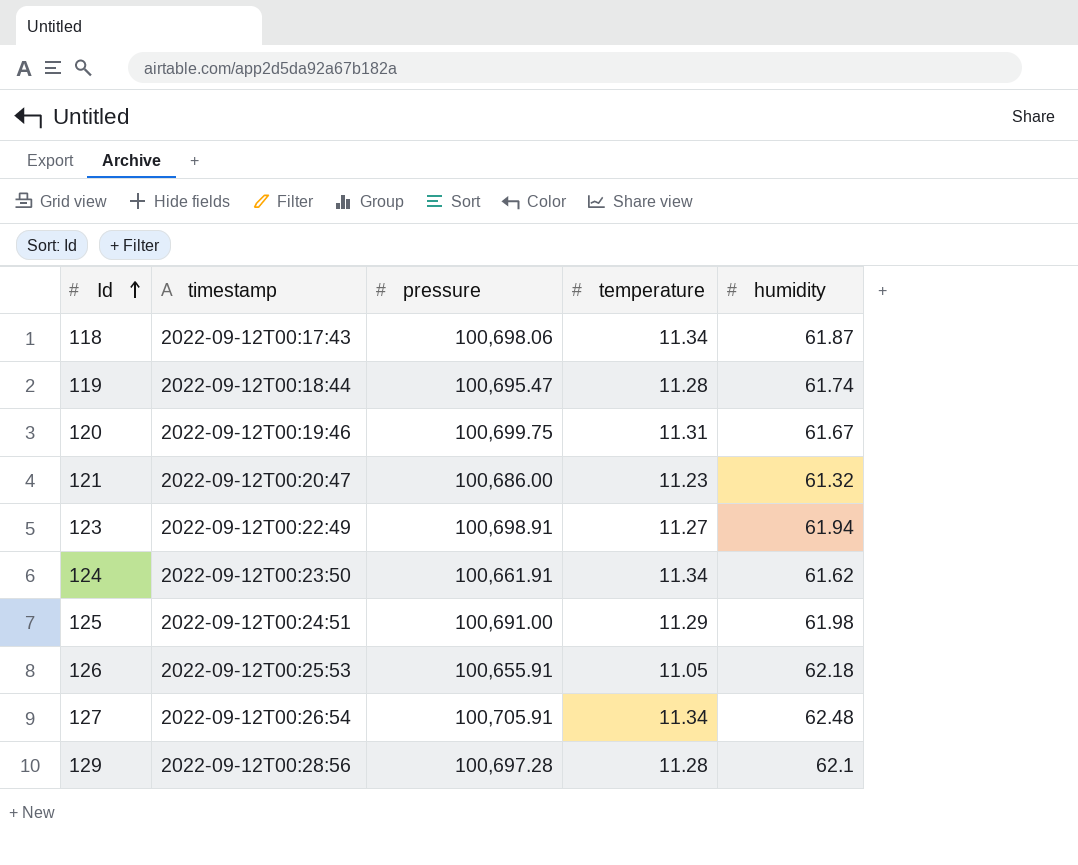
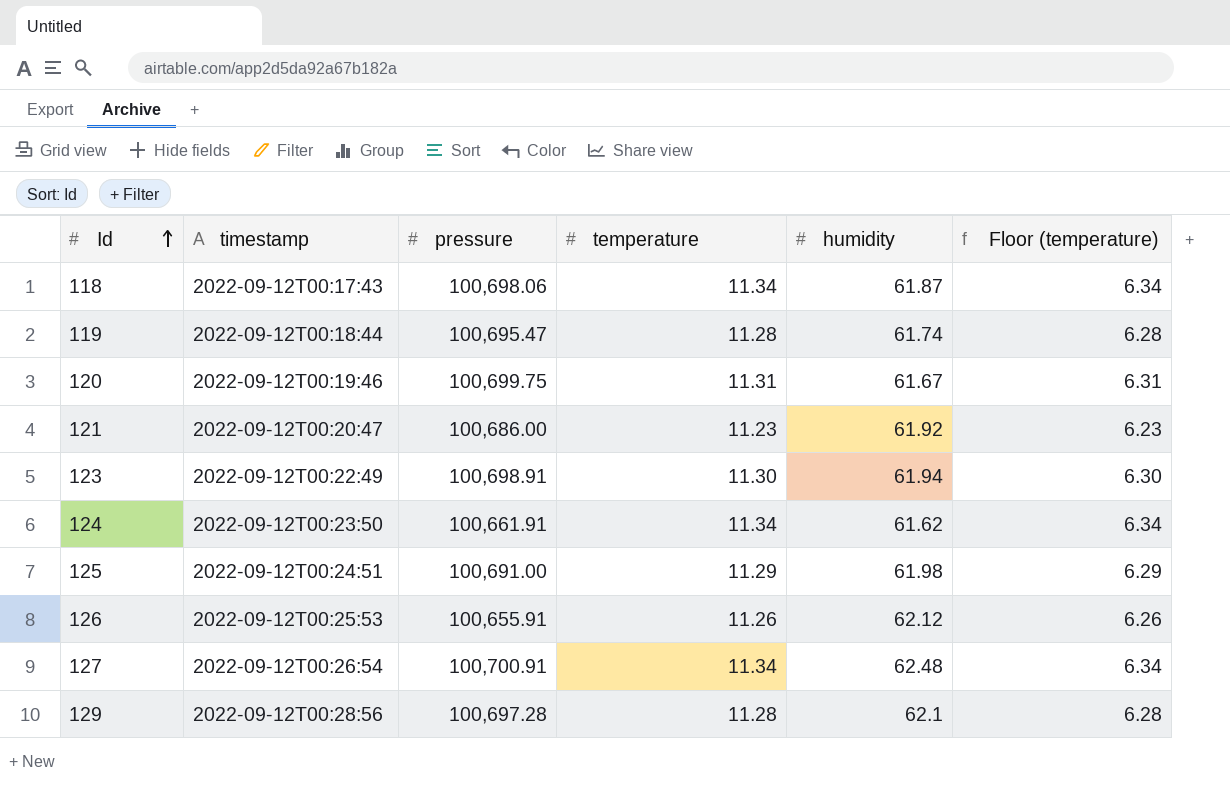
column Floor (temperature) | formula: none -> [temperature] - 5
121 | humidity: 61.32 -> 61.92
123 | temperature: 11.27 -> 11.30
126 | temperature: 11.05 -> 11.26
126 | humidity: 62.18 -> 62.12
127 | pressure: 100,705.91 -> 100,700.91

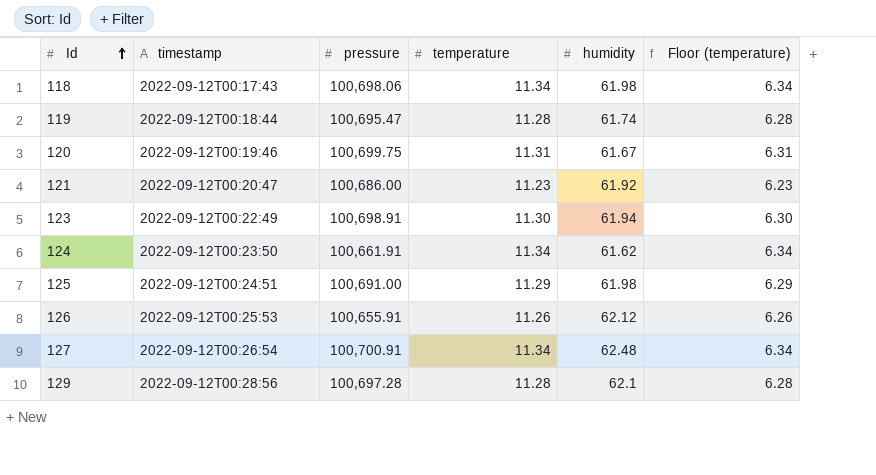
118 | humidity: 61.87 -> 61.98

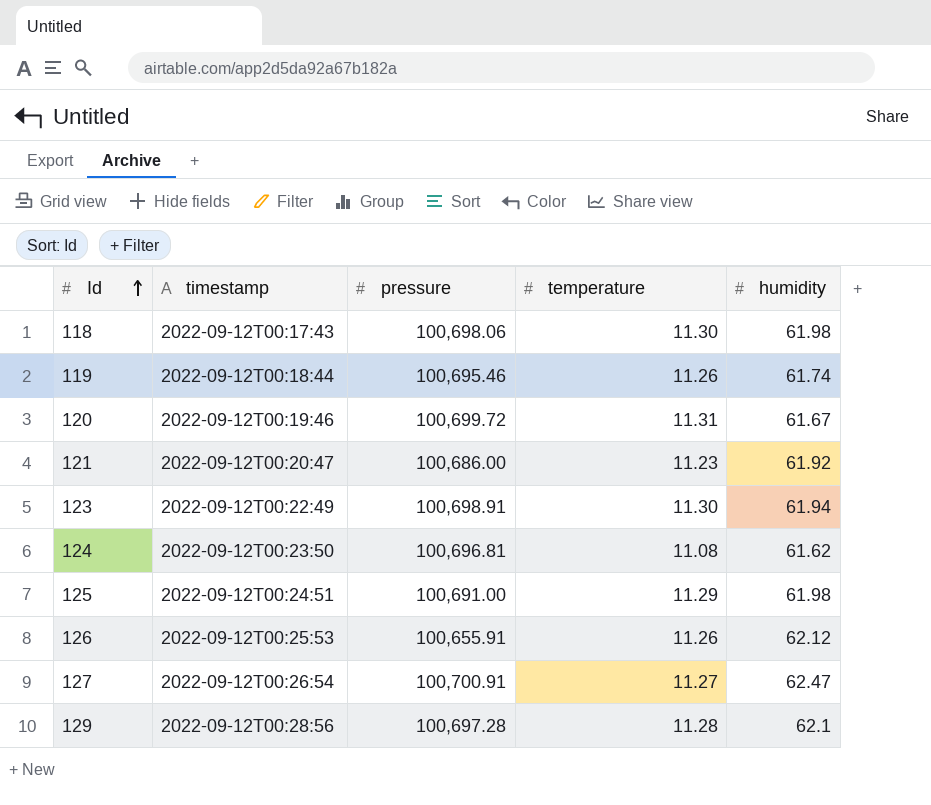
column Floor (temperature) | formula: [temperature] - 5 -> none
118 | temperature: 11.34 -> 11.30
119 | pressure: 100,695.47 -> 100,695.46
119 | temperature: 11.28 -> 11.26
120 | pressure: 100,699.75 -> 100,699.72
124 | pressure: 100,661.91 -> 100,696.81
124 | temperature: 11.34 -> 11.08
127 | temperature: 11.34 -> 11.27
127 | humidity: 62.48 -> 62.47

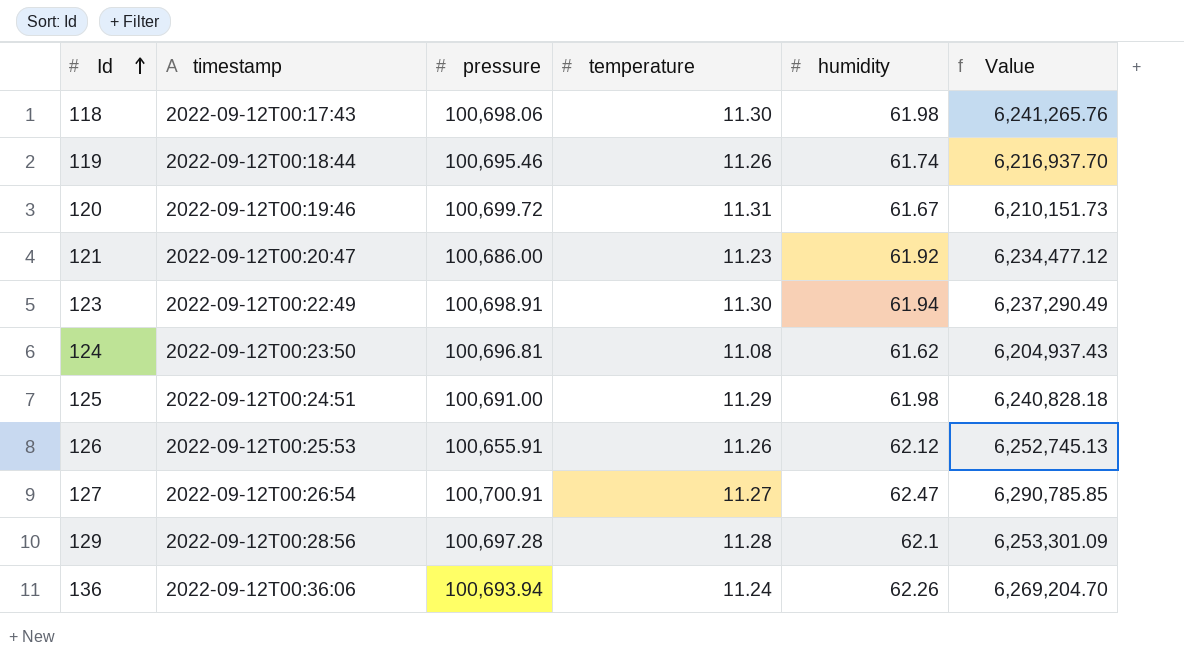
column Value | formula: none -> [pressure] * [humidity]
row 136: none -> 2022-09-12T00:36:06 | 100,693.94 | 11.24 | 62.26 | 6,269,204.70

